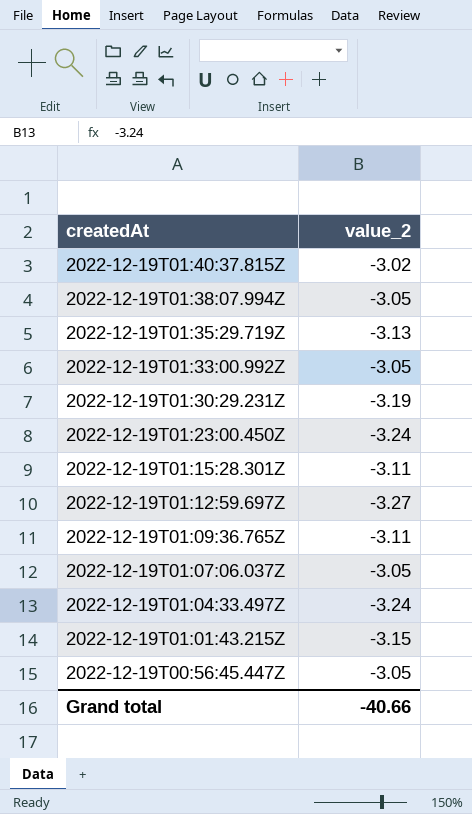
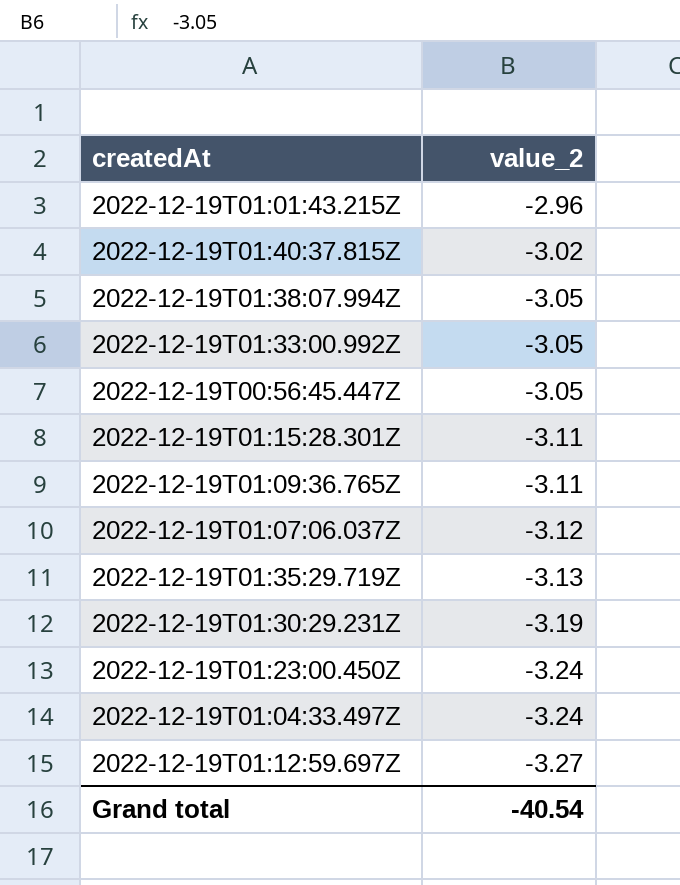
row order: createdAt descending -> value_2 descending
2022-12-19T01:01:43.215Z | value_2: -3.15 -> -2.96
2022-12-19T01:07:06.037Z | value_2: -3.05 -> -3.12
Grand total | value_2: -40.66 -> -40.54

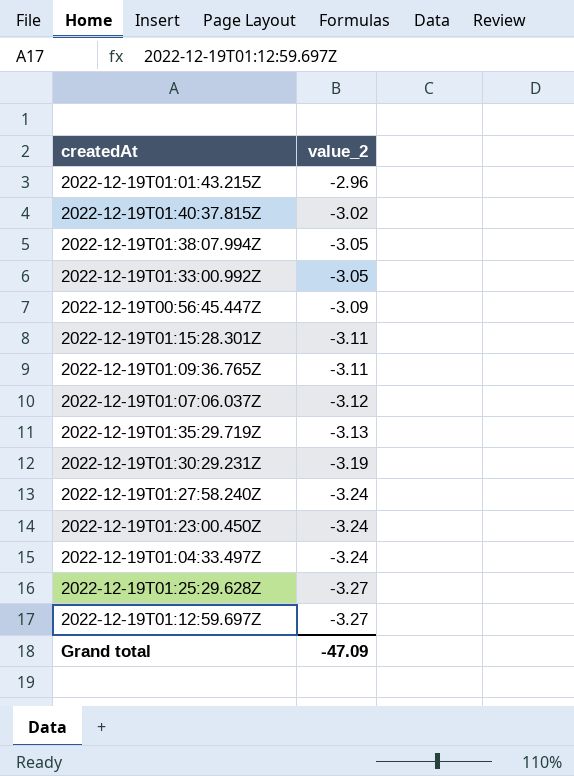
2022-12-19T00:56:45.447Z | value_2: -3.05 -> -3.09
row 2022-12-19T01:27:58.240Z: none -> -3.24
row 2022-12-19T01:25:29.628Z: none -> -3.27
Grand total | value_2: -40.54 -> -47.09

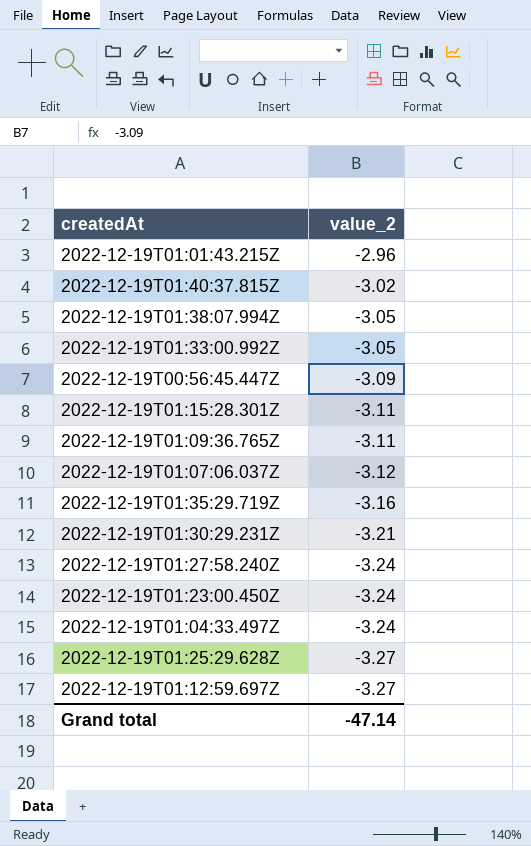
2022-12-19T01:35:29.719Z | value_2: -3.13 -> -3.16
2022-12-19T01:30:29.231Z | value_2: -3.19 -> -3.21
Grand total | value_2: -47.09 -> -47.14

